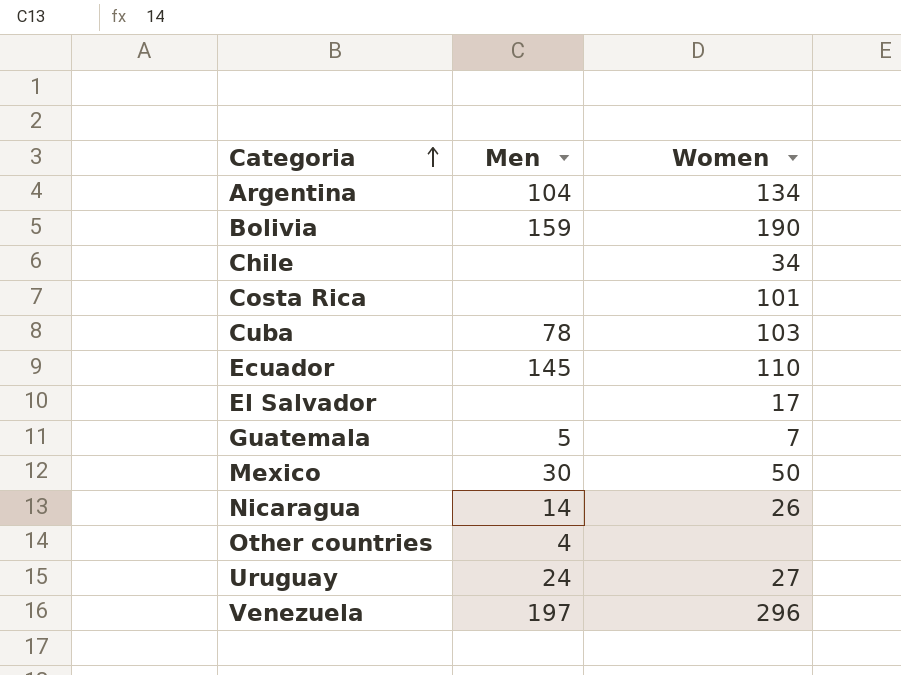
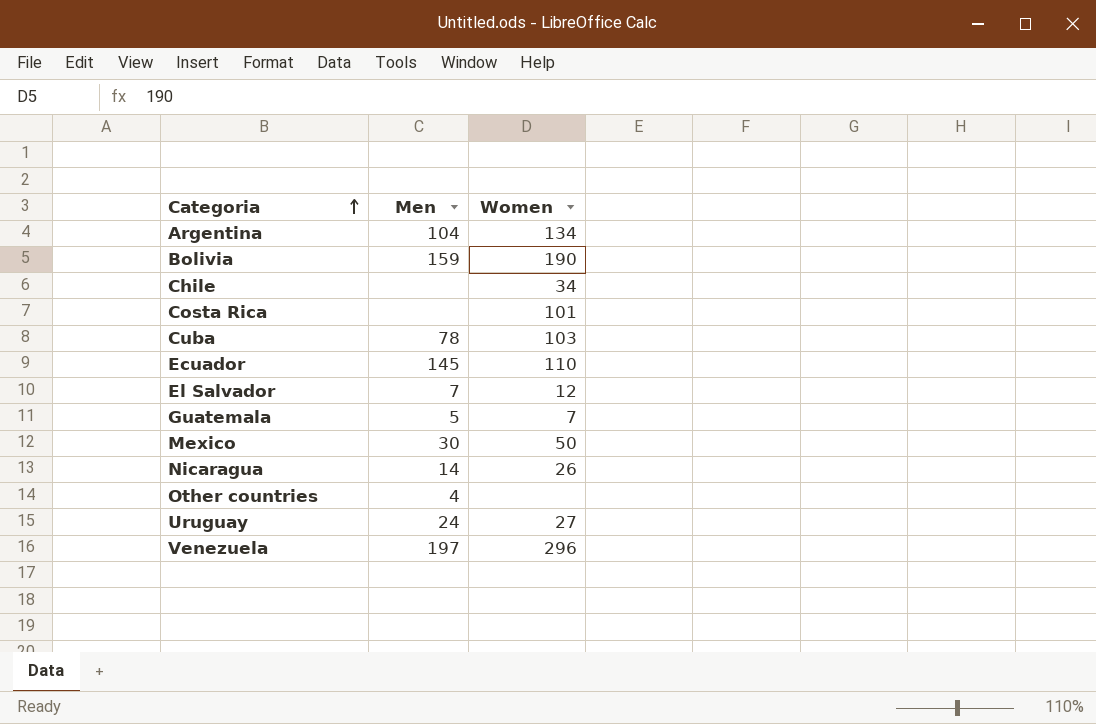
El Salvador | Men: none -> 7
El Salvador | Women: 17 -> 12

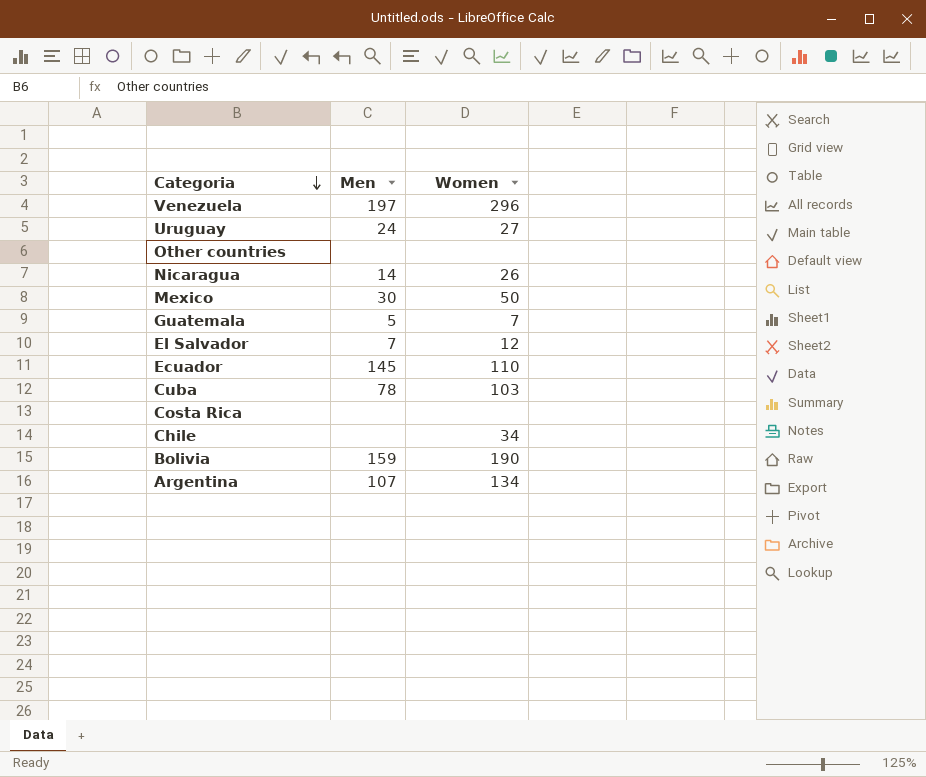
row order: Categoria ascending -> Categoria descending
Other countries | Men: 4 -> none
Costa Rica | Women: 101 -> none
Argentina | Men: 104 -> 107

